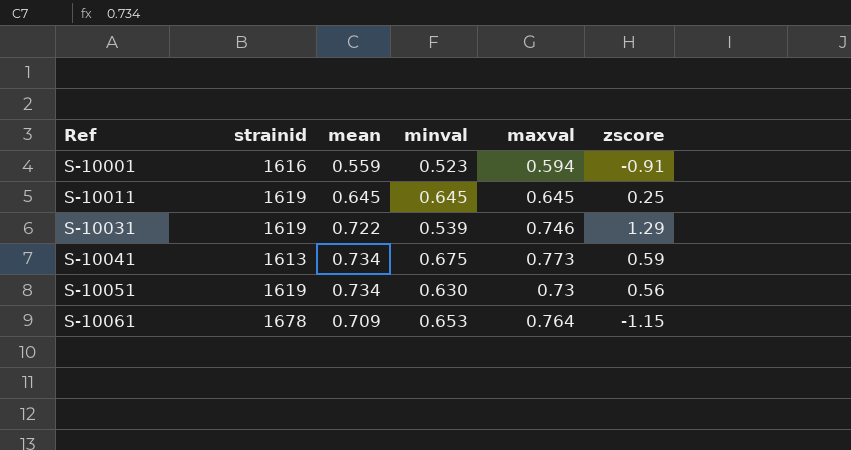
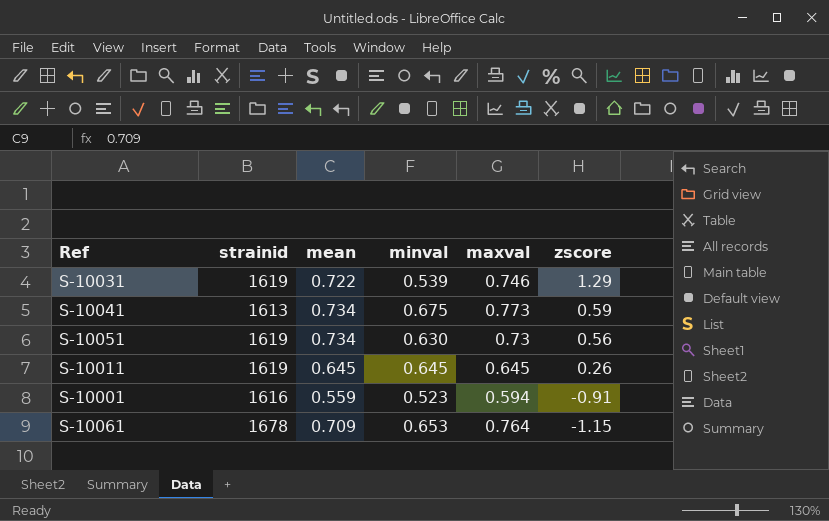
row order: Ref ascending -> zscore descending
S-10011 | zscore: 0.25 -> 0.26

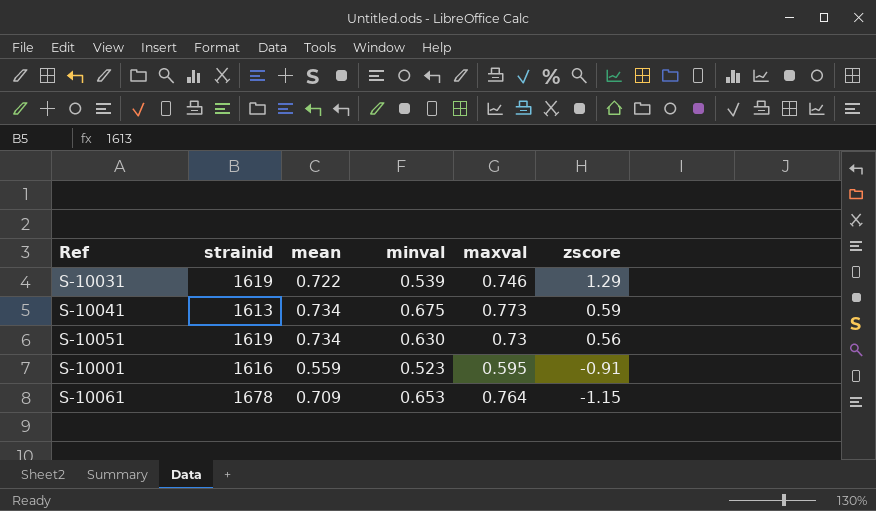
row S-10011: 1619 | 0.645 | 0.645 | 0.645 | 0.26 -> none
S-10001 | maxval: 0.594 -> 0.595

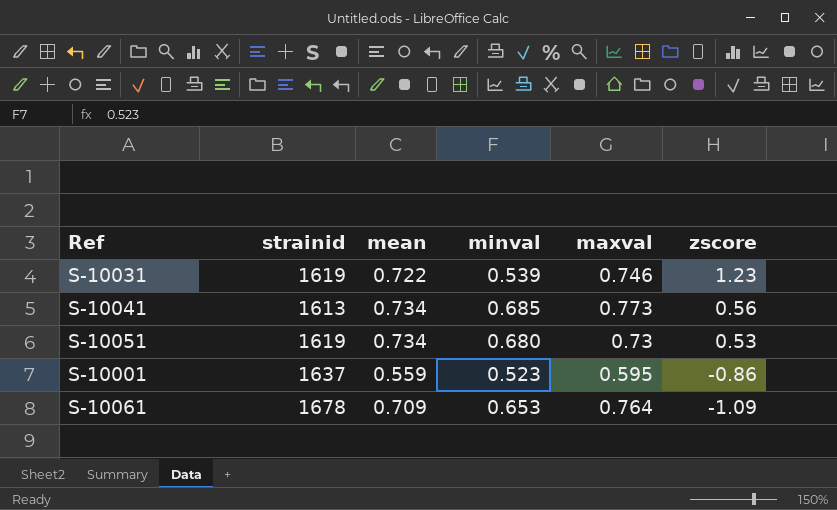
S-10031 | zscore: 1.29 -> 1.23
S-10041 | minval: 0.675 -> 0.685
S-10041 | zscore: 0.59 -> 0.56
S-10051 | minval: 0.630 -> 0.680
S-10051 | zscore: 0.56 -> 0.53
S-10001 | strainid: 1616 -> 1637
S-10001 | zscore: -0.91 -> -0.86
S-10061 | zscore: -1.15 -> -1.09

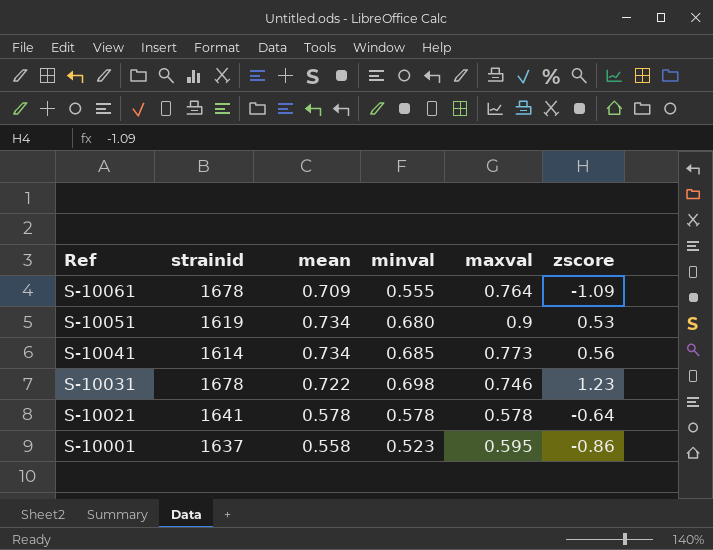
row order: zscore descending -> Ref descending
S-10061 | minval: 0.653 -> 0.555
S-10051 | maxval: 0.73 -> 0.9
S-10041 | strainid: 1613 -> 1614
S-10031 | strainid: 1619 -> 1678
S-10031 | minval: 0.539 -> 0.698
row S-10021: none -> 1641 | 0.578 | 0.578 | 0.578 | -0.64
S-10001 | mean: 0.559 -> 0.558

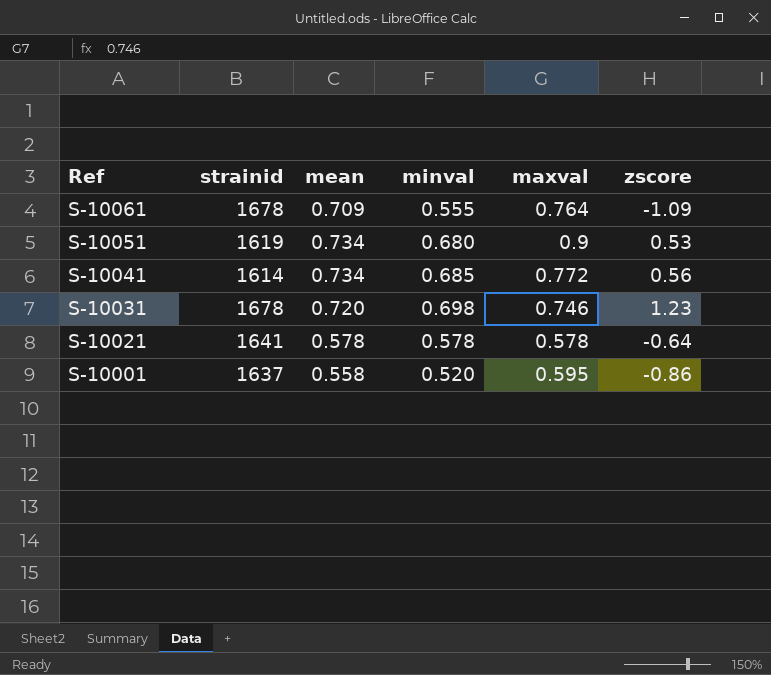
S-10041 | maxval: 0.773 -> 0.772
S-10031 | mean: 0.722 -> 0.720
S-10001 | minval: 0.523 -> 0.520

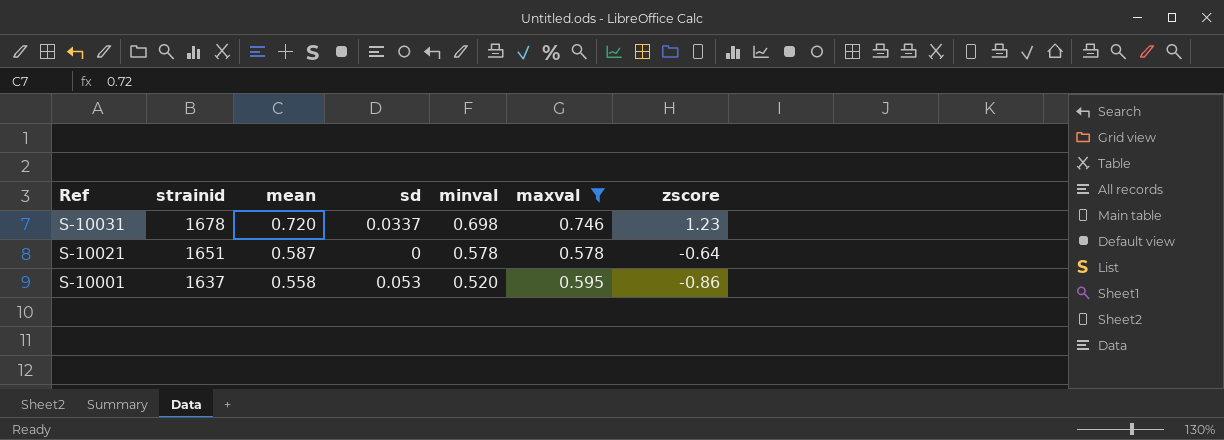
filter: none -> maxval <= 0.746
column sd | position: none -> 4
S-10021 | strainid: 1641 -> 1651
S-10021 | mean: 0.578 -> 0.587

